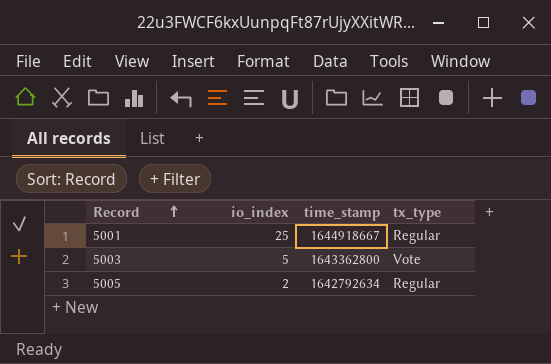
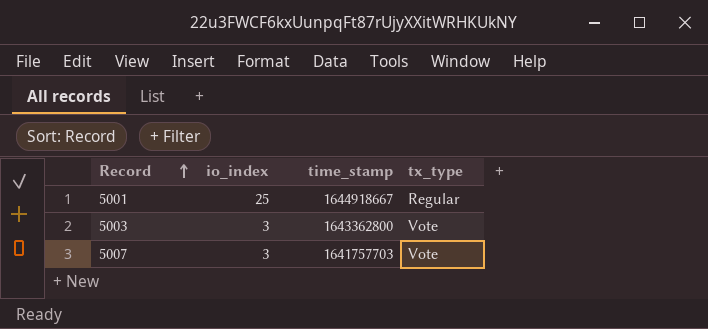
row 5005: 2 | 1642792634 | Regular -> none
5003 | io_index: 5 -> 3
row 5007: none -> 3 | 1641757703 | Vote

